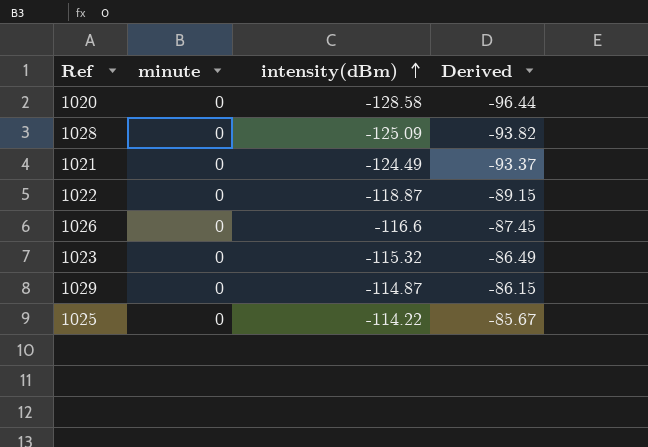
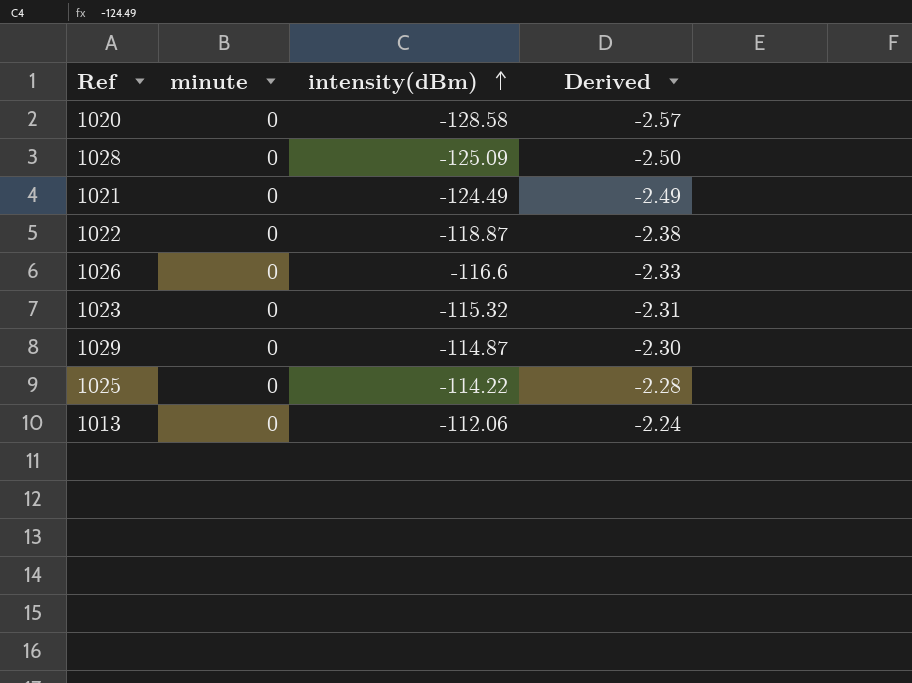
column Derived | formula: [intensity(dBm)] * 0.75 -> [intensity(dBm)] * 0.02
row 1013: none -> 0 | -112.06 | -2.24

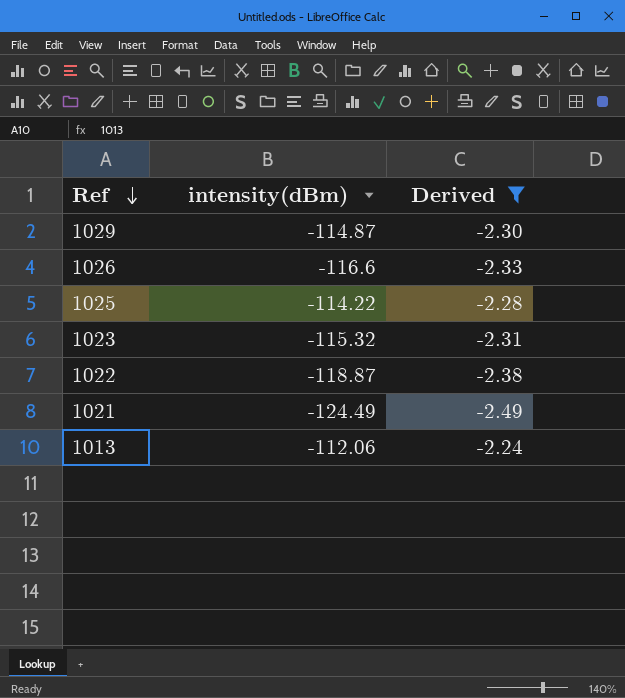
filter: none -> Derived >= -2.49
row order: intensity(dBm) ascending -> Ref descending
column minute | position: 2 -> none

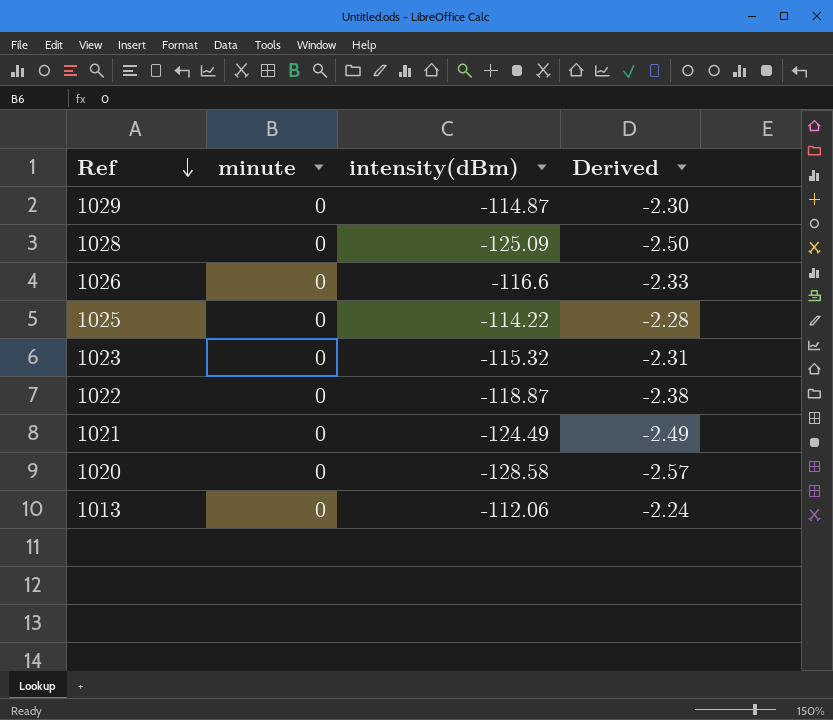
filter: Derived >= -2.49 -> none
column minute | position: none -> 2

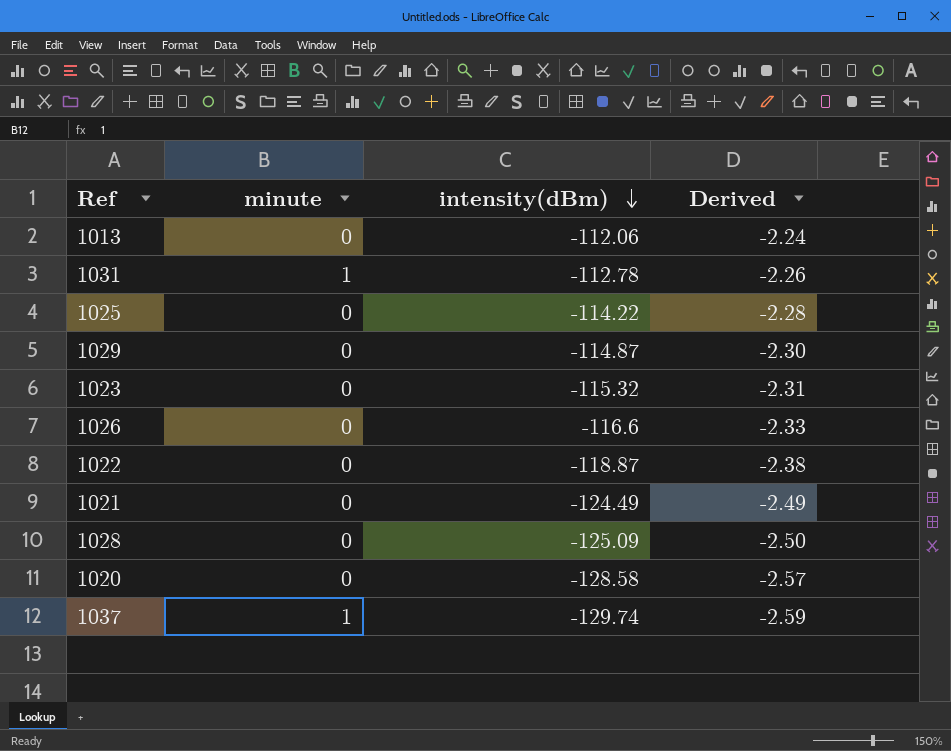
row order: Ref descending -> intensity(dBm) descending
row 1031: none -> 1 | -112.78 | -2.26
row 1037: none -> 1 | -129.74 | -2.59

